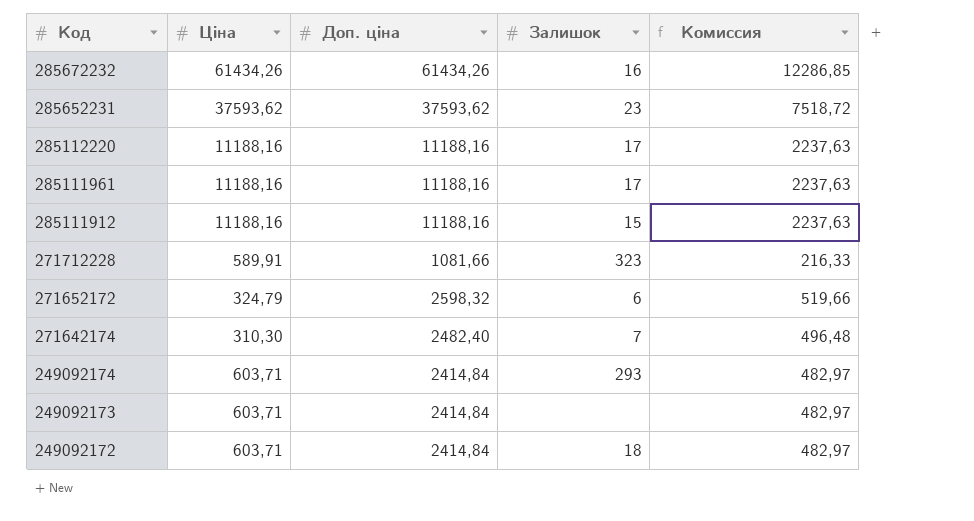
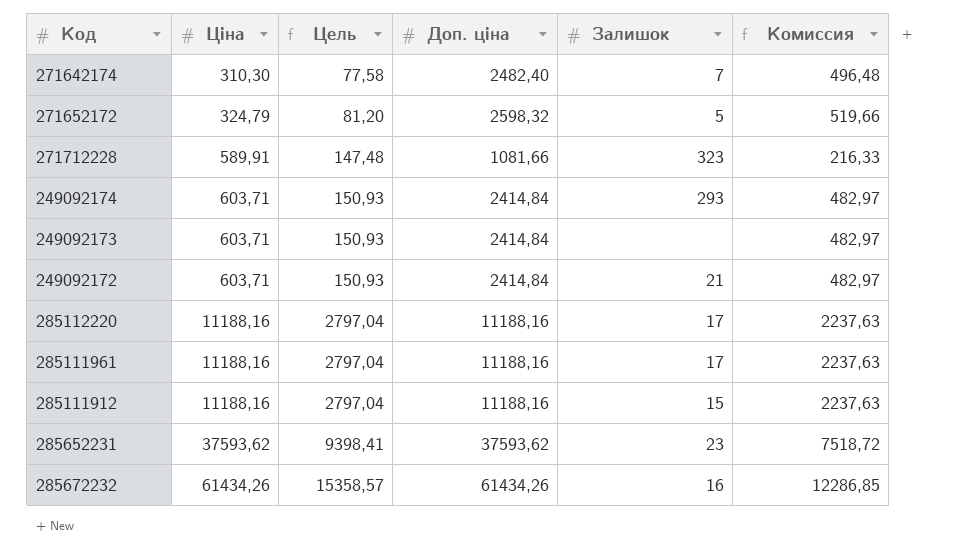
row order: Код descending -> Ціна ascending
column Цель | formula: none -> [Ціна] * 0,25
271652172 | Залишок: 6 -> 5
249092172 | Залишок: 18 -> 21

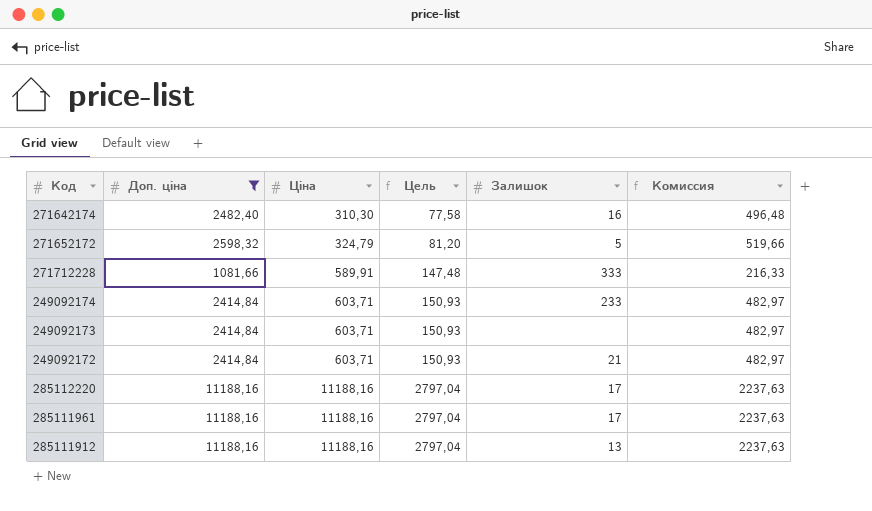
filter: none -> Доп. ціна <= 11188,16
column Доп. ціна | position: 4 -> 2
271642174 | Залишок: 7 -> 16
271712228 | Залишок: 323 -> 333
249092174 | Залишок: 293 -> 233
285111912 | Залишок: 15 -> 13

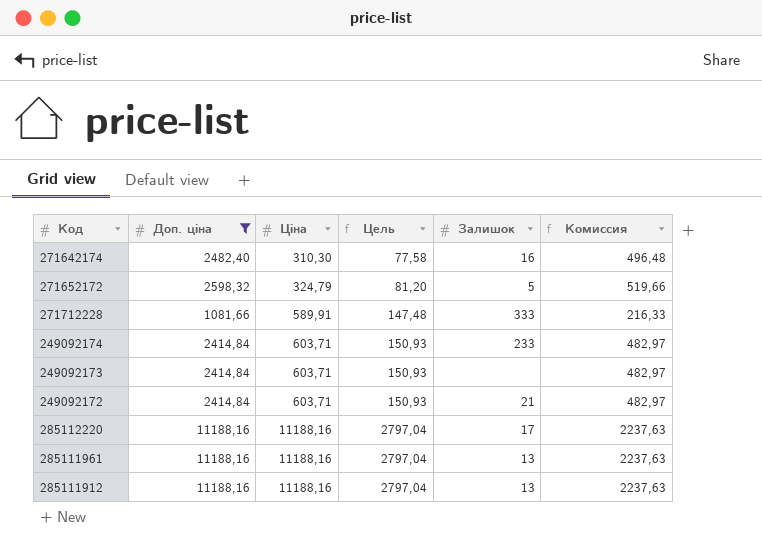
285111961 | Залишок: 17 -> 13

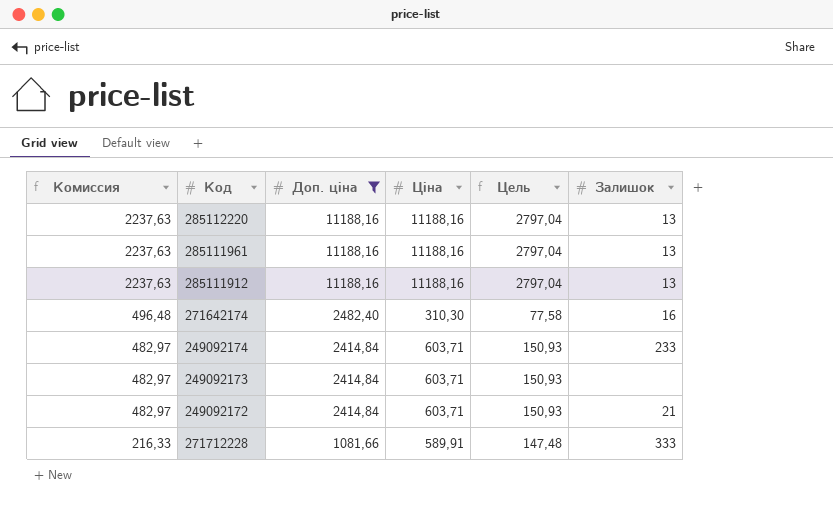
row order: Ціна ascending -> Комиссия descending
column Комиссия | position: 6 -> 1
row 271652172: 2598,32 | 324,79 | 81,20 | 5 | 519,66 -> none
285112220 | Залишок: 17 -> 13

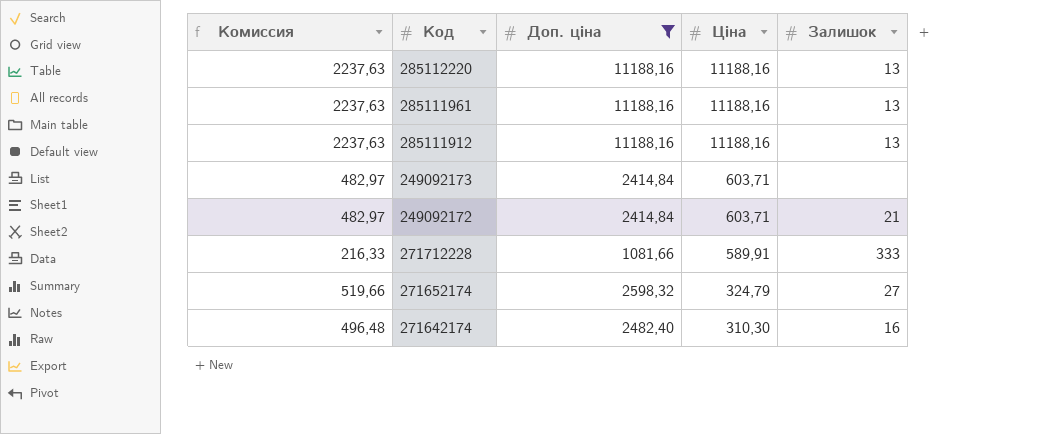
row order: Комиссия descending -> Ціна descending
column Цель | formula: [Ціна] * 0,25 -> none
row 249092174: 482,97 | 2414,84 | 603,71 | 150,93 | 233 -> none
row 271652174: none -> 519,66 | 2598,32 | 324,79 | 27

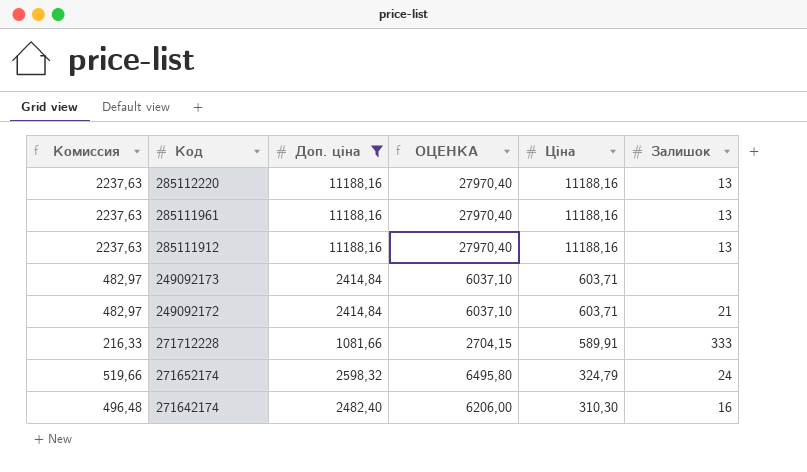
column ОЦЕНКА | formula: none -> [Доп. ціна] * 2,5
271652174 | Залишок: 27 -> 24

